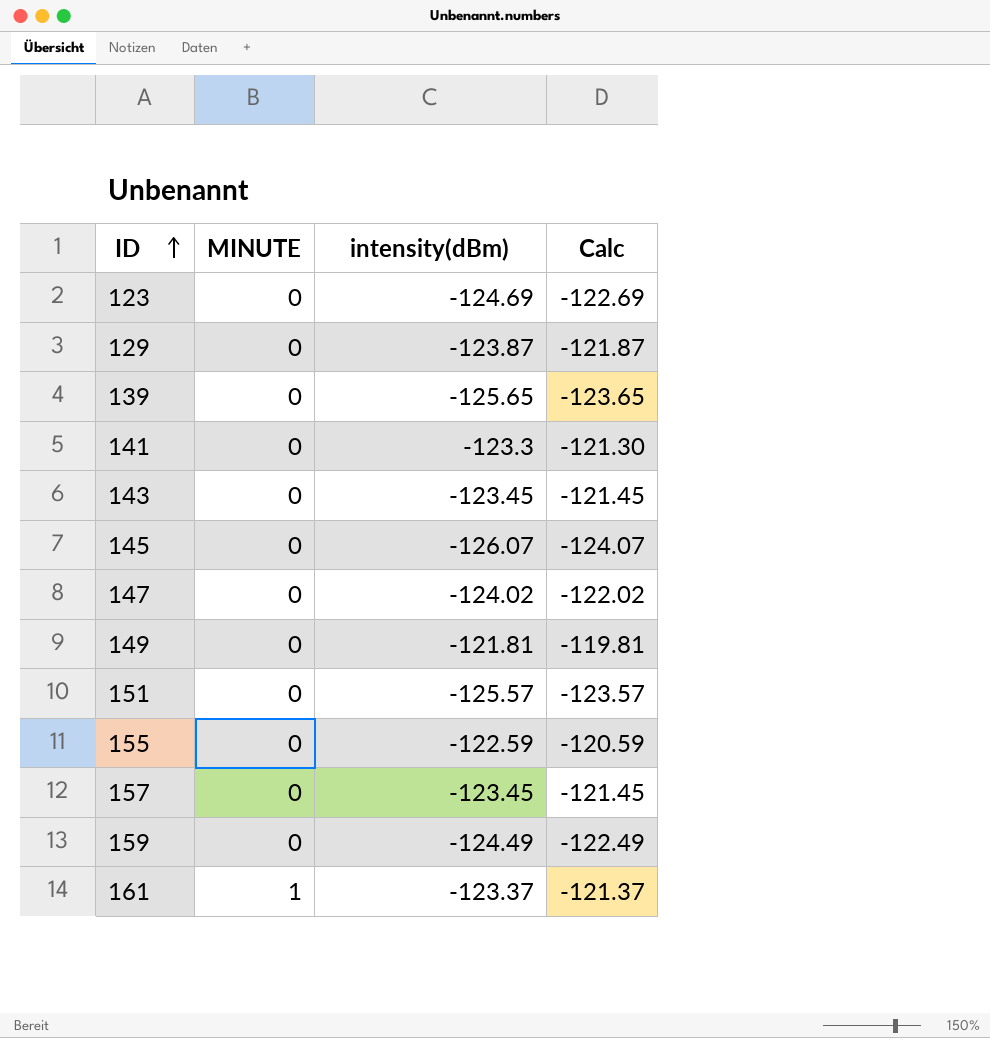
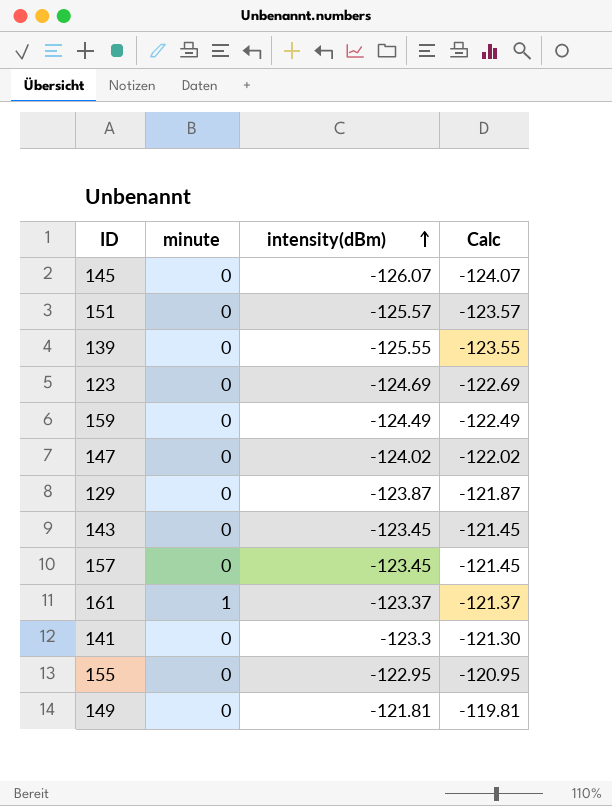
row order: ID ascending -> intensity(dBm) ascending
column name: MINUTE -> minute
139 | intensity(dBm): -125.65 -> -125.55
139 | Calc: -123.65 -> -123.55
155 | intensity(dBm): -122.59 -> -122.95
155 | Calc: -120.59 -> -120.95

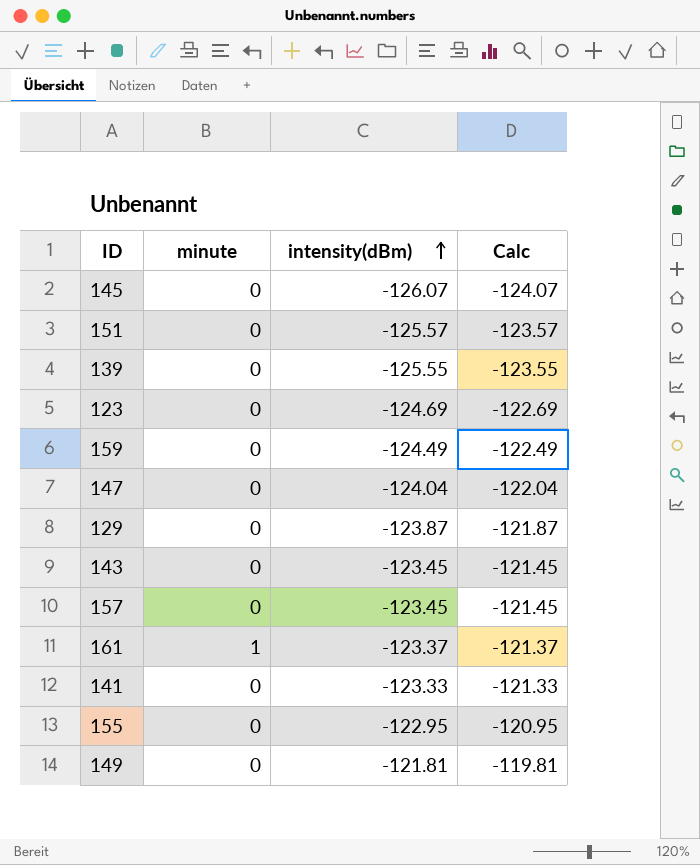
147 | intensity(dBm): -124.02 -> -124.04
147 | Calc: -122.02 -> -122.04
141 | intensity(dBm): -123.3 -> -123.33
141 | Calc: -121.30 -> -121.33

